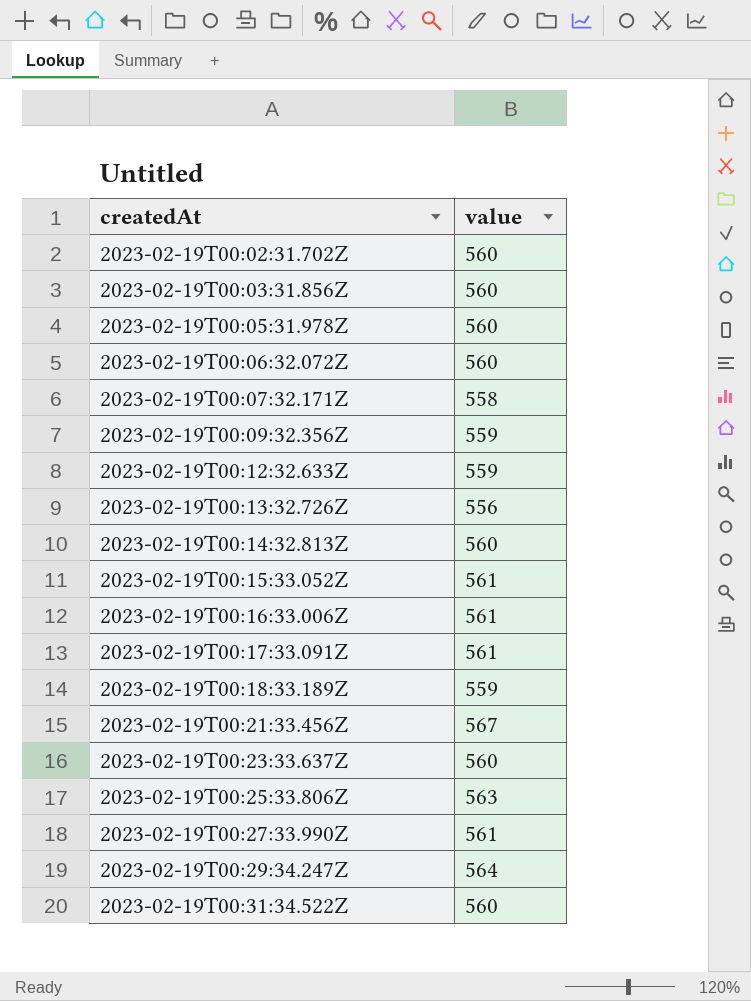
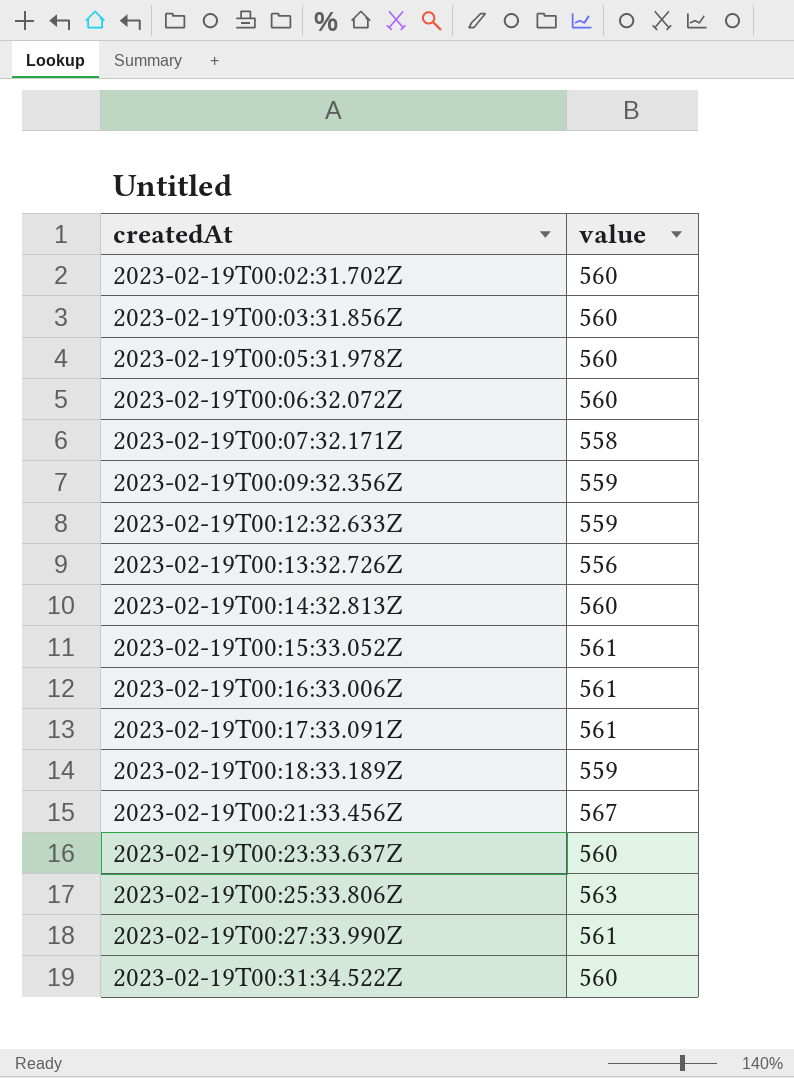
row 2023-02-19T00:29:34.247Z: 564 -> none

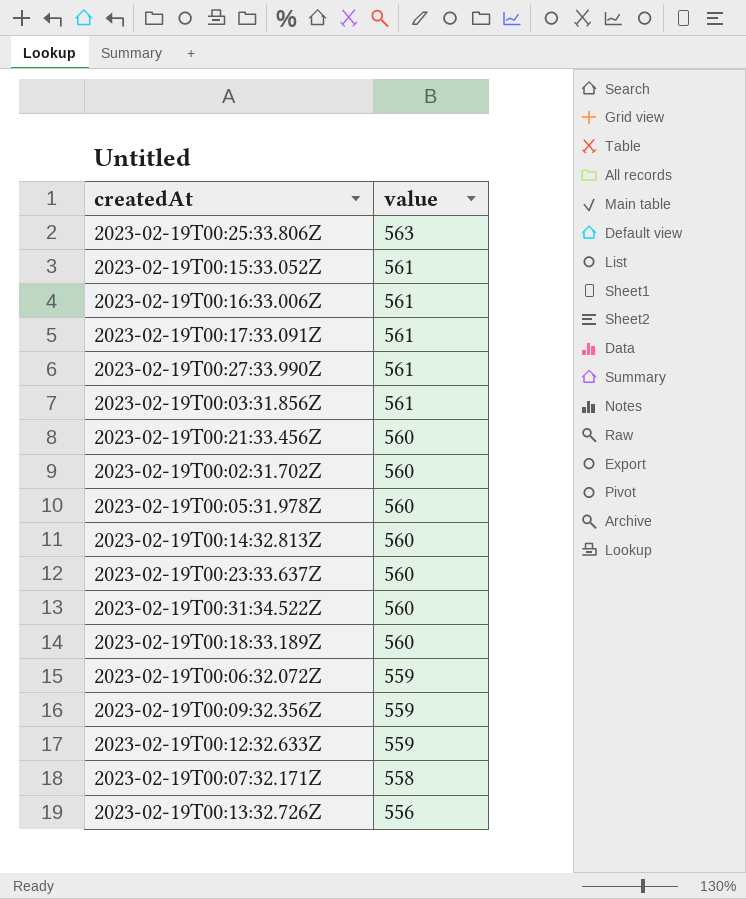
row order: createdAt ascending -> value descending
2023-02-19T00:03:31.856Z | value: 560 -> 561
2023-02-19T00:21:33.456Z | value: 567 -> 560
2023-02-19T00:18:33.189Z | value: 559 -> 560
2023-02-19T00:06:32.072Z | value: 560 -> 559

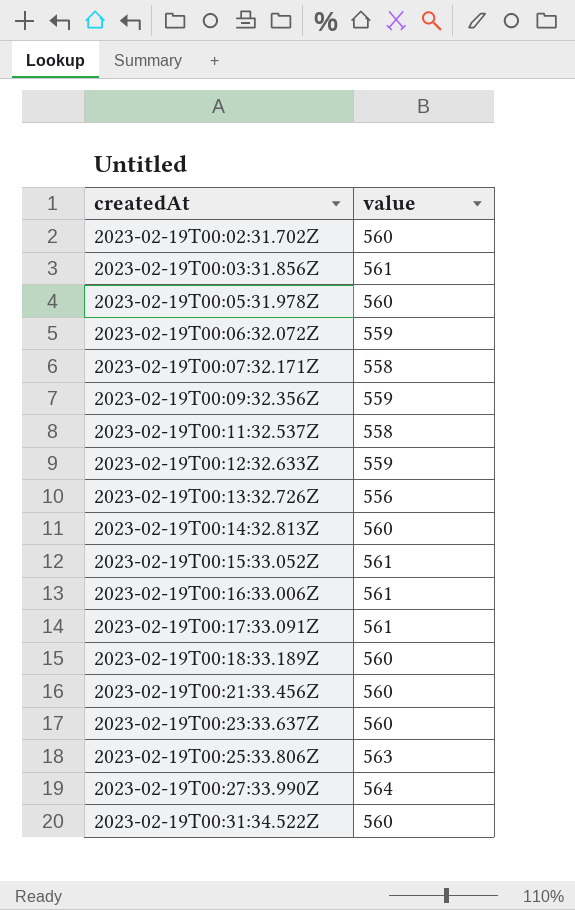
row order: value descending -> createdAt ascending
row 2023-02-19T00:11:32.537Z: none -> 558
2023-02-19T00:27:33.990Z | value: 561 -> 564

